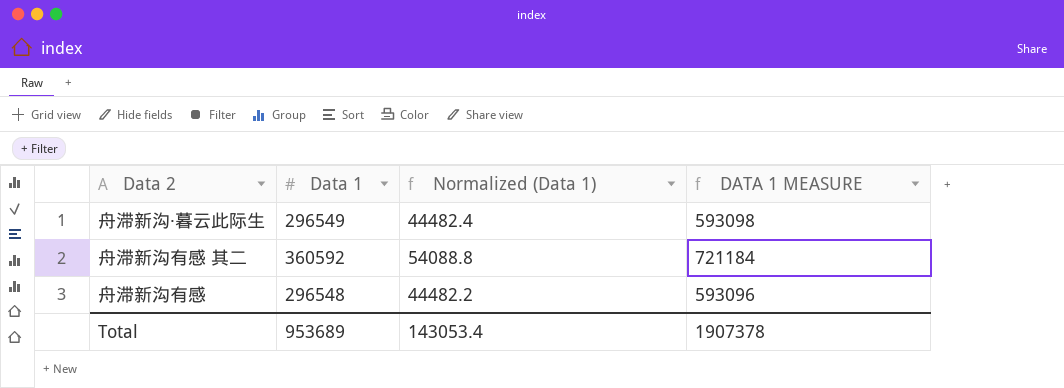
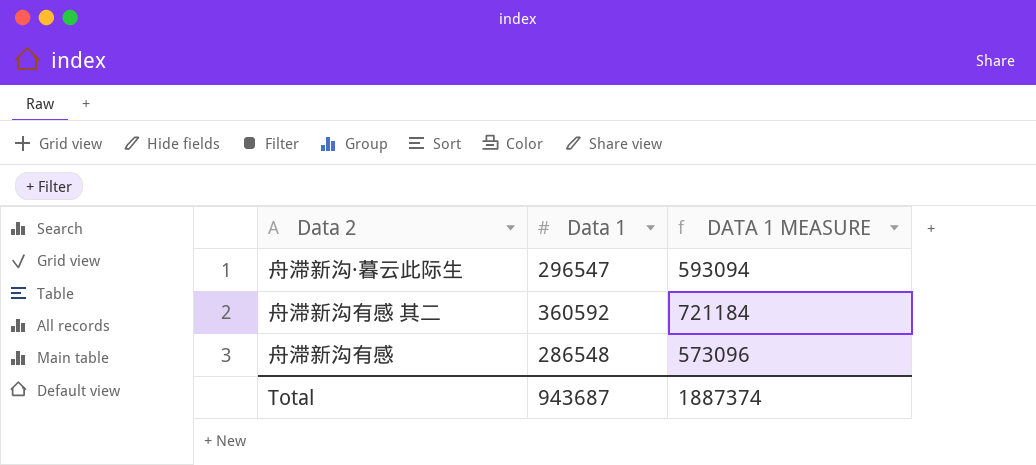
column Normalized (Data 1) | formula: [Data 1] * 0.15 -> none
舟滞新沟·暮云此际生 | Data 1: 296549 -> 296547
舟滞新沟·暮云此际生 | DATA 1 MEASURE: 593098 -> 593094
舟滞新沟有感 | Data 1: 296548 -> 286548
舟滞新沟有感 | DATA 1 MEASURE: 593096 -> 573096
Total | Data 1: 953689 -> 943687
Total | DATA 1 MEASURE: 1907378 -> 1887374

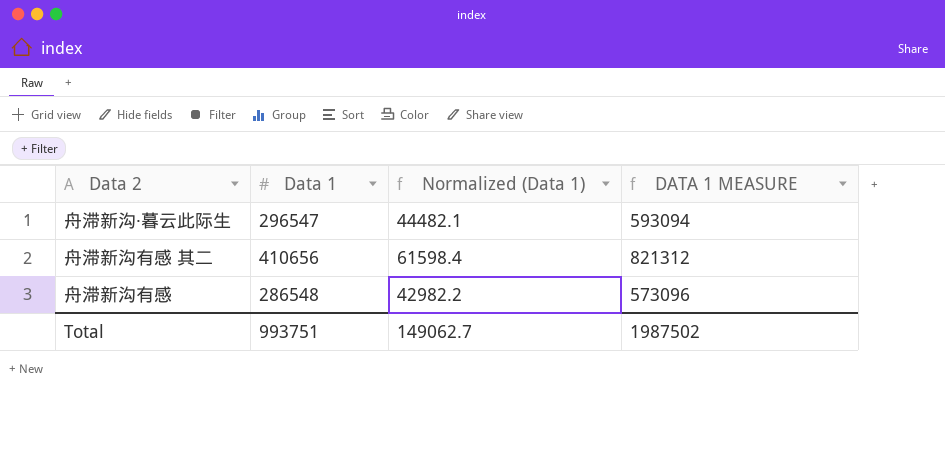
column Normalized (Data 1) | formula: none -> [Data 1] * 0.15
舟滞新沟有感 其二 | Data 1: 360592 -> 410656
舟滞新沟有感 其二 | DATA 1 MEASURE: 721184 -> 821312
Total | Data 1: 943687 -> 993751
Total | DATA 1 MEASURE: 1887374 -> 1987502

